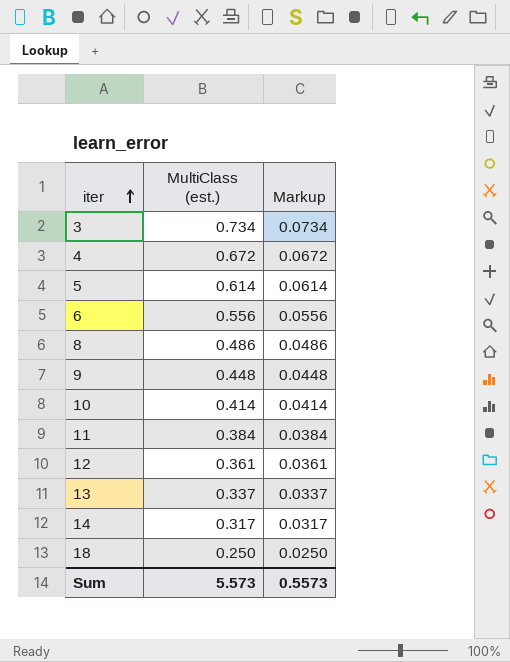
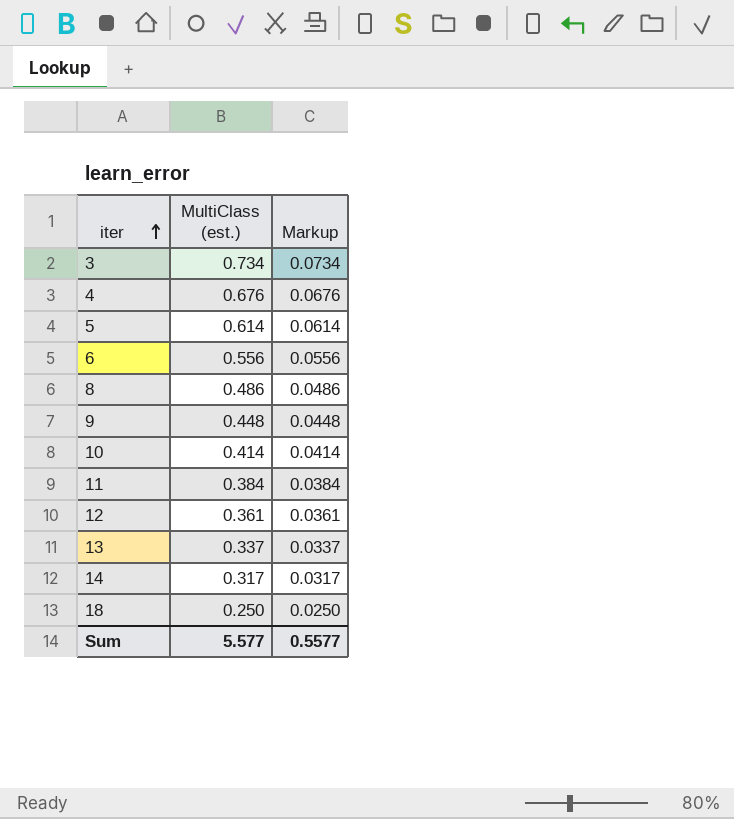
4 | MultiClass (est.): 0.672 -> 0.676
4 | Markup: 0.0672 -> 0.0676
Sum | MultiClass (est.): 5.573 -> 5.577
Sum | Markup: 0.5573 -> 0.5577

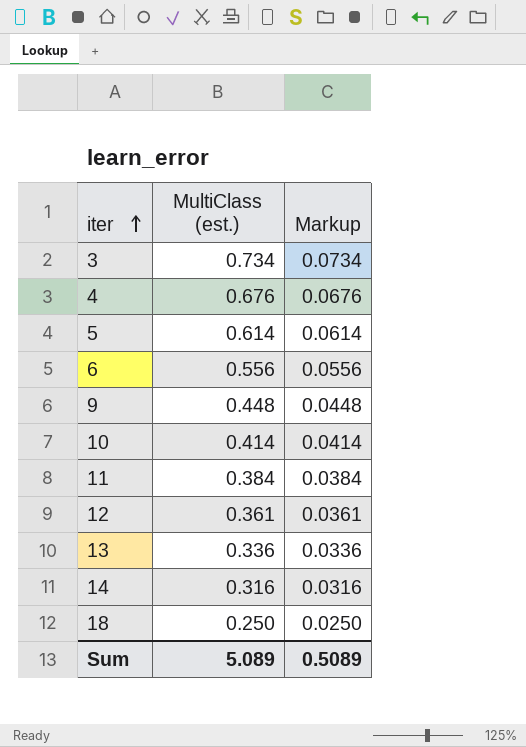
row 8: 0.486 | 0.0486 -> none
13 | MultiClass (est.): 0.337 -> 0.336
13 | Markup: 0.0337 -> 0.0336
14 | MultiClass (est.): 0.317 -> 0.316
14 | Markup: 0.0317 -> 0.0316
Sum | MultiClass (est.): 5.577 -> 5.089
Sum | Markup: 0.5577 -> 0.5089

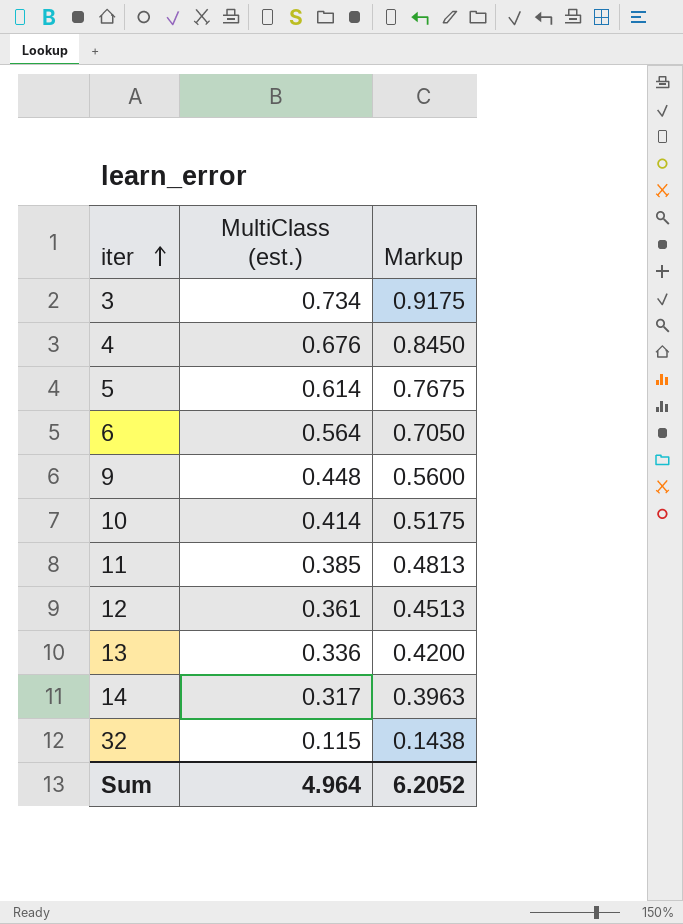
column Markup | formula: [MultiClass (est.)] * 0.1 -> [MultiClass (est.)] * 1.25
row 18: 0.250 | 0.0250 -> none
6 | MultiClass (est.): 0.556 -> 0.564
11 | MultiClass (est.): 0.384 -> 0.385
14 | MultiClass (est.): 0.316 -> 0.317
row 32: none -> 0.115 | 0.1438
Sum | MultiClass (est.): 5.089 -> 4.964
Sum | Markup: 0.5089 -> 6.2052

